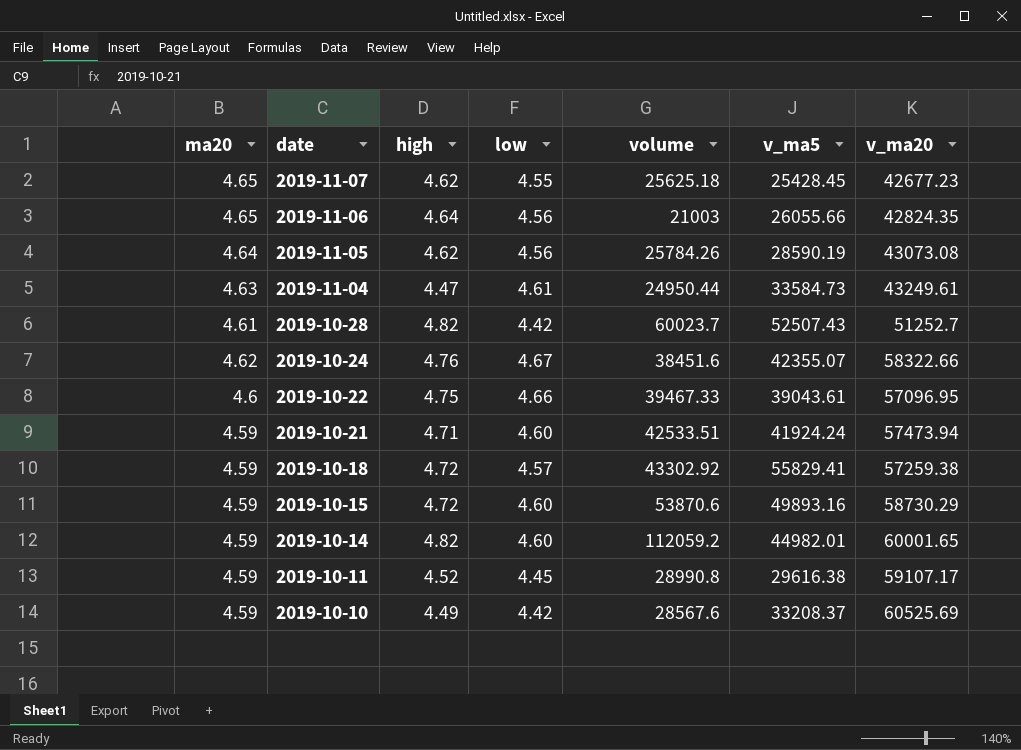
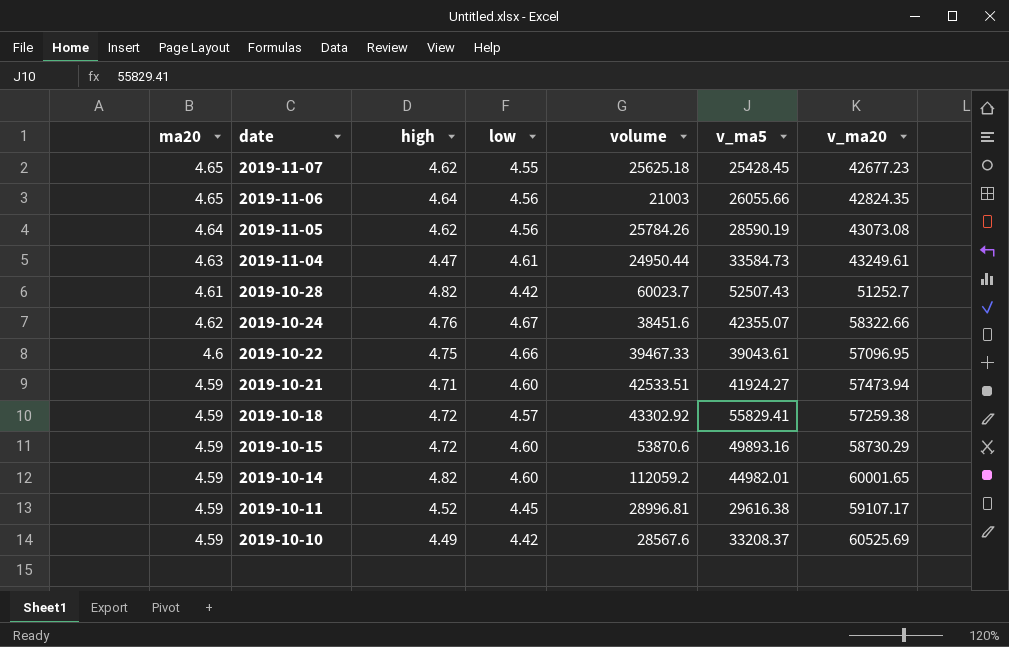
2019-10-21 | v_ma5: 41924.24 -> 41924.27
2019-10-11 | volume: 28990.8 -> 28996.81

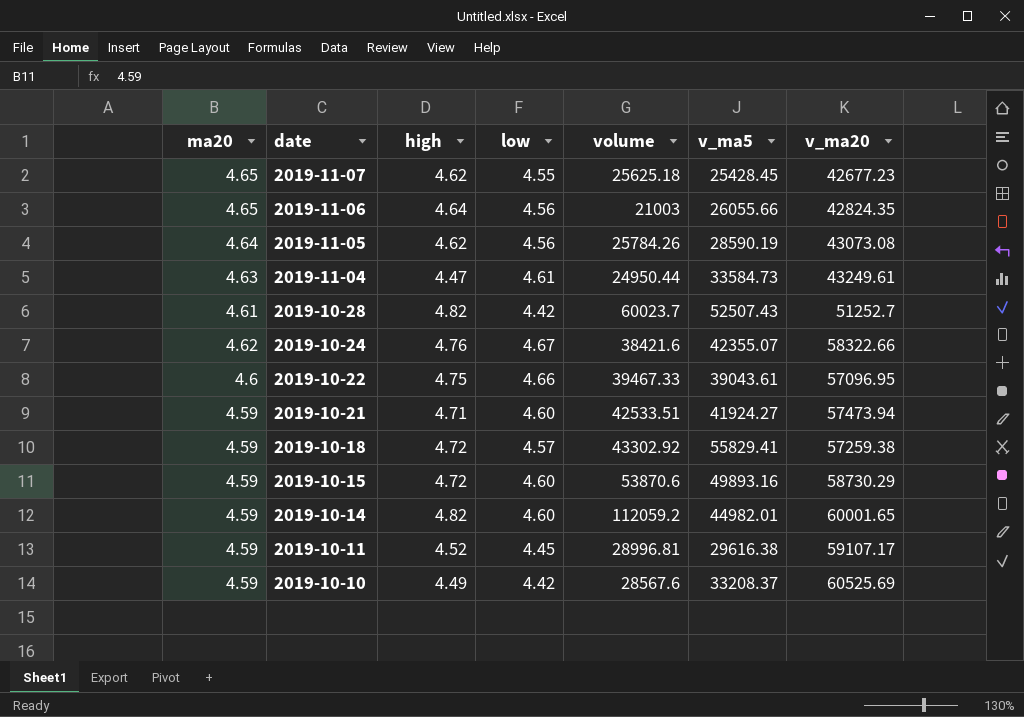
2019-10-24 | volume: 38451.6 -> 38421.6

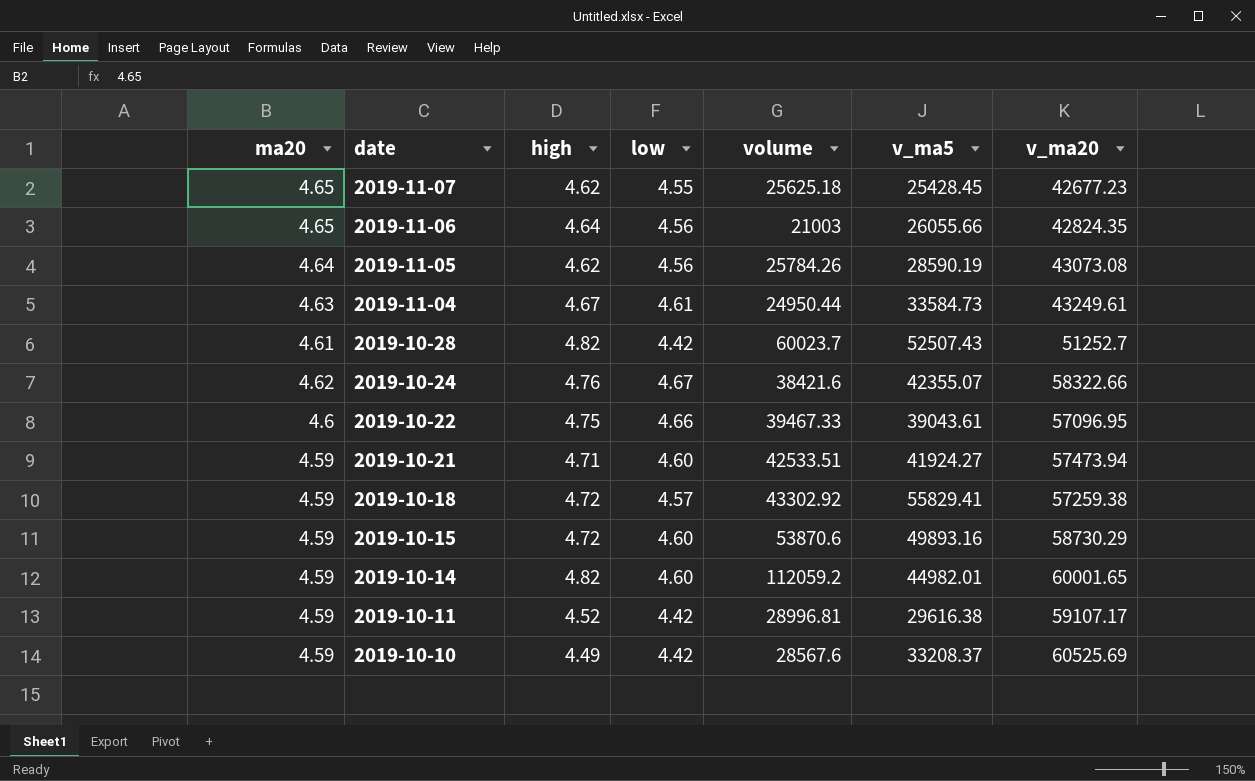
2019-11-04 | high: 4.47 -> 4.67
2019-10-11 | low: 4.45 -> 4.42

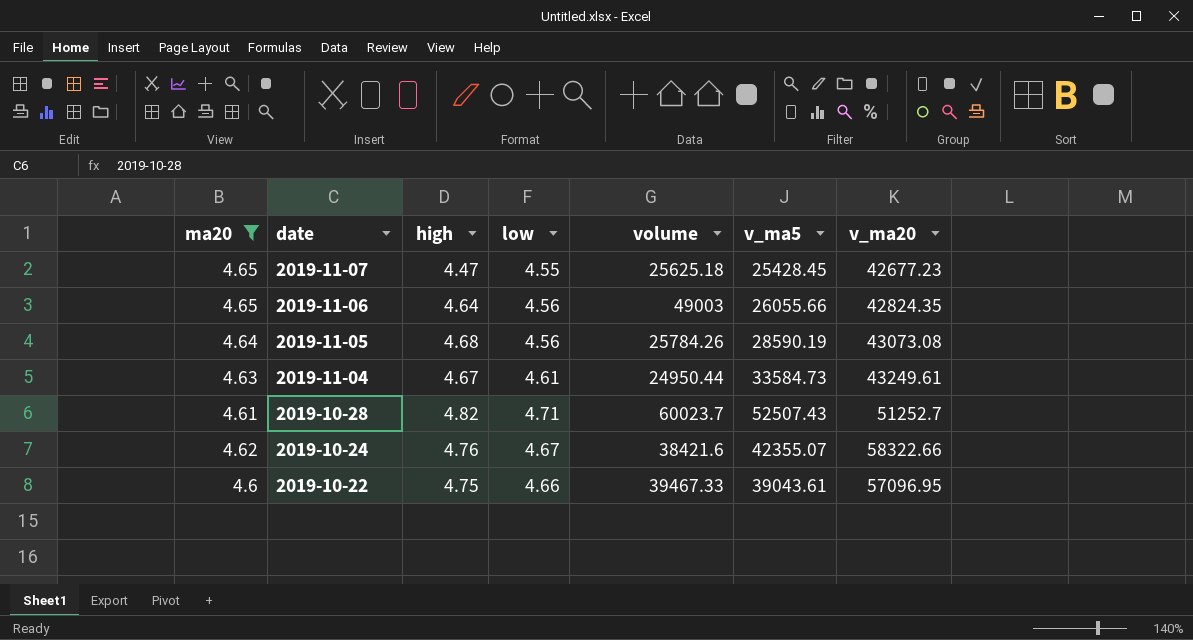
filter: none -> ma20 != 4.59
2019-11-07 | high: 4.62 -> 4.47
2019-11-06 | volume: 21003 -> 49003
2019-11-05 | high: 4.62 -> 4.68
2019-10-28 | low: 4.42 -> 4.71

